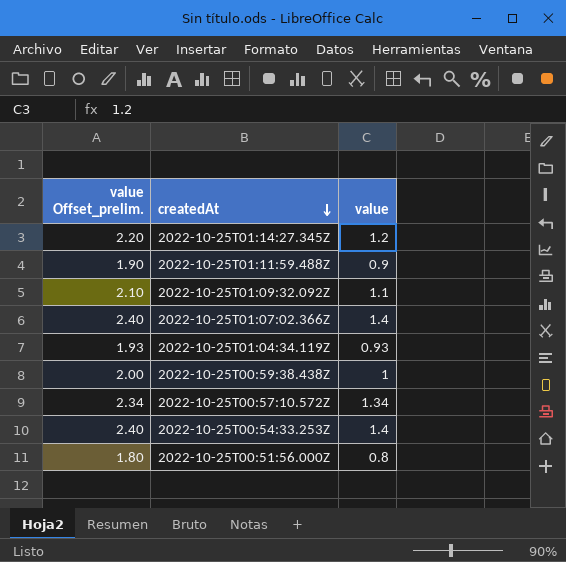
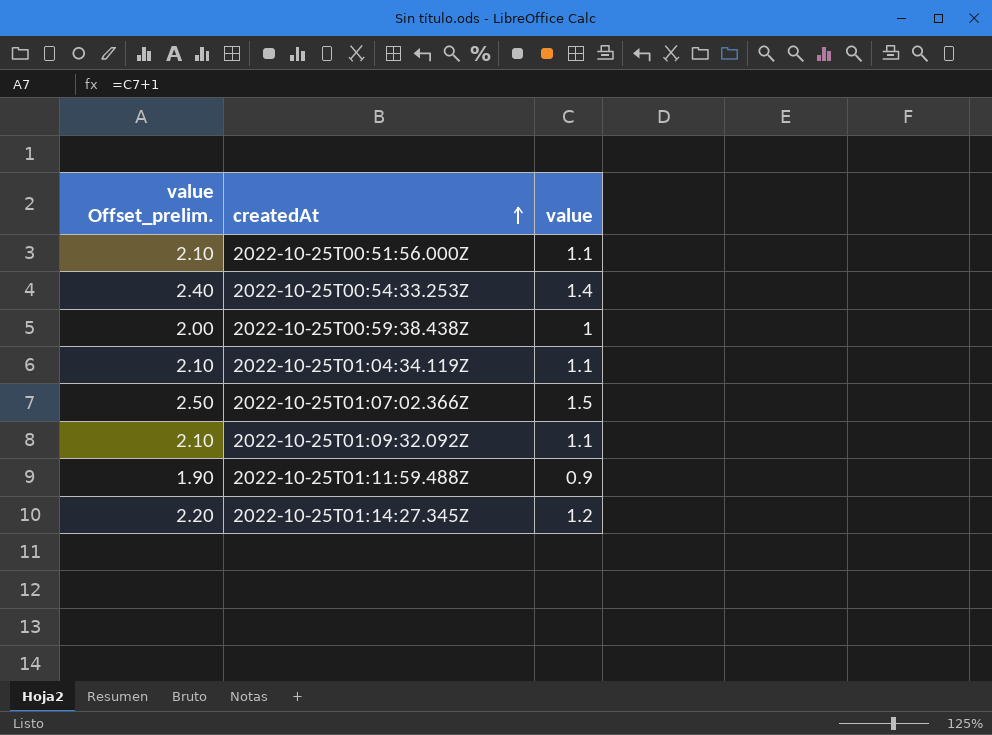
row order: createdAt descending -> createdAt ascending
row 2022-10-25T00:57:10.572Z: 2.34 | 1.34 -> none
2022-10-25T00:51:56.000Z | value Offset_prelim.: 1.80 -> 2.10
2022-10-25T00:51:56.000Z | value: 0.8 -> 1.1
2022-10-25T01:04:34.119Z | value Offset_prelim.: 1.93 -> 2.10
2022-10-25T01:04:34.119Z | value: 0.93 -> 1.1
2022-10-25T01:07:02.366Z | value Offset_prelim.: 2.40 -> 2.50
2022-10-25T01:07:02.366Z | value: 1.4 -> 1.5

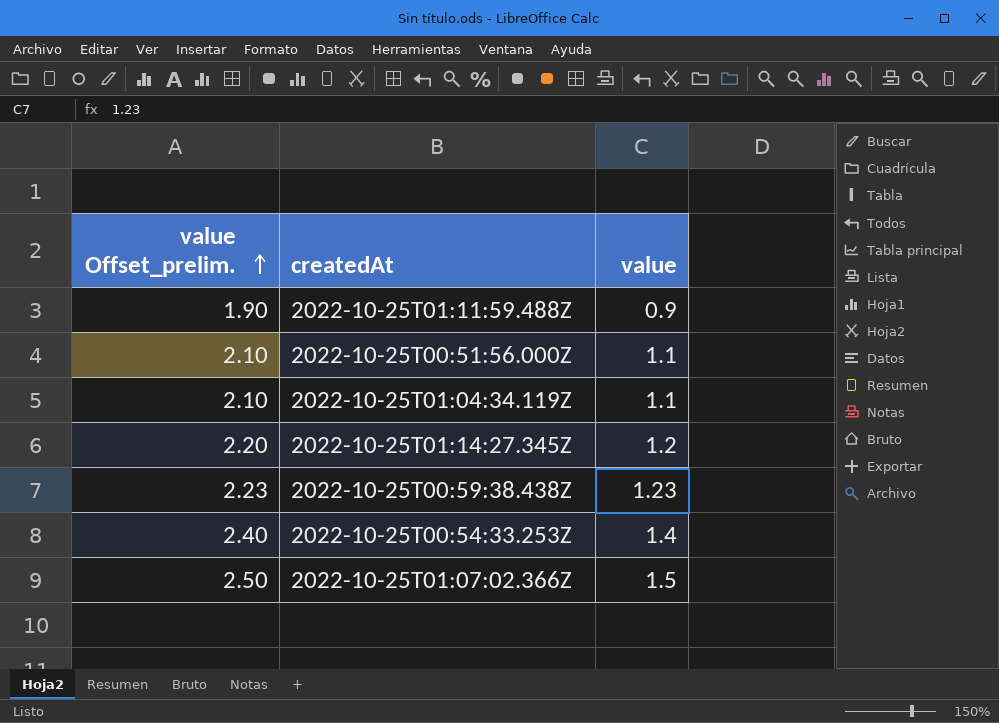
row order: createdAt ascending -> value Offset_prelim. ascending
row 2022-10-25T01:09:32.092Z: 2.10 | 1.1 -> none
2022-10-25T00:59:38.438Z | value Offset_prelim.: 2.00 -> 2.23
2022-10-25T00:59:38.438Z | value: 1 -> 1.23

